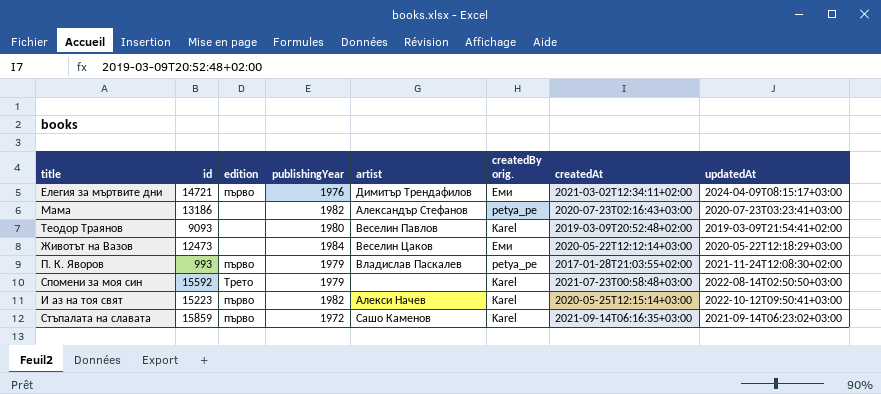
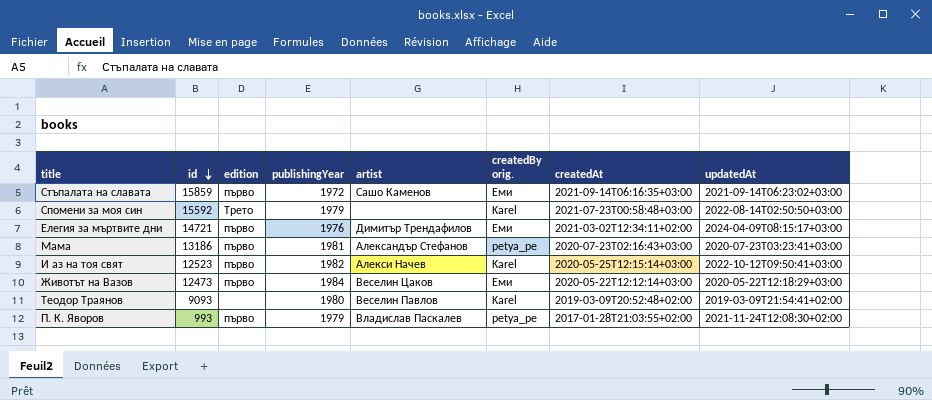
row order: none -> id descending
Стъпалата на славата | createdBy orig.: Karel -> Еми
Мама | edition: none -> първо
Мама | publishingYear: 1982 -> 1981
И аз на тоя свят | id: 15223 -> 12523
Животът на Вазов | edition: none -> първо

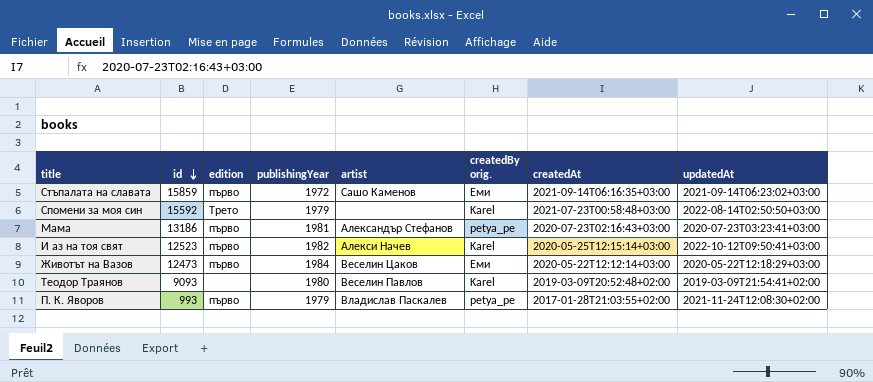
row Елегия за мъртвите дни: 14721 | първо | 1976 | Димитър Трендафилов | Еми | 2021-03-02T12:34:11+02:00 | 2024-04-09T08:15:17+03:00 -> none

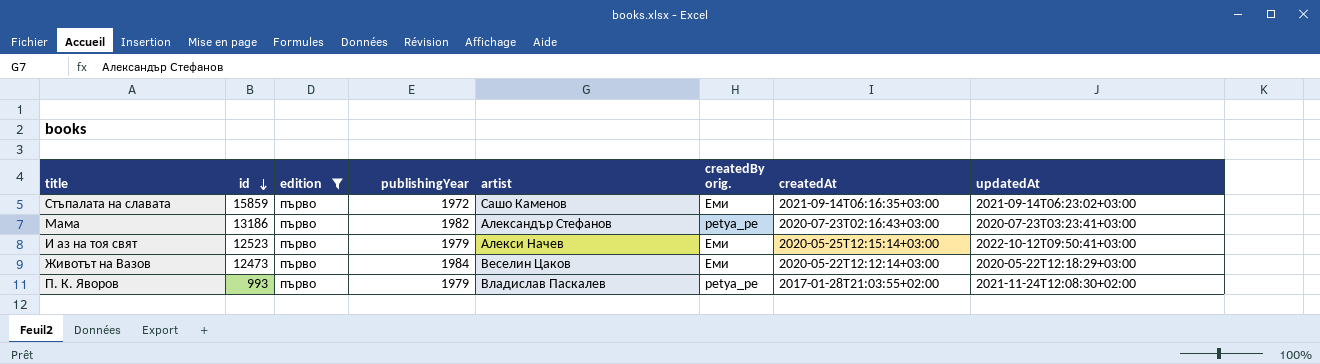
filter: none -> edition = първо
Мама | publishingYear: 1981 -> 1982
И аз на тоя свят | publishingYear: 1982 -> 1979
И аз на тоя свят | createdBy orig.: Karel -> Еми

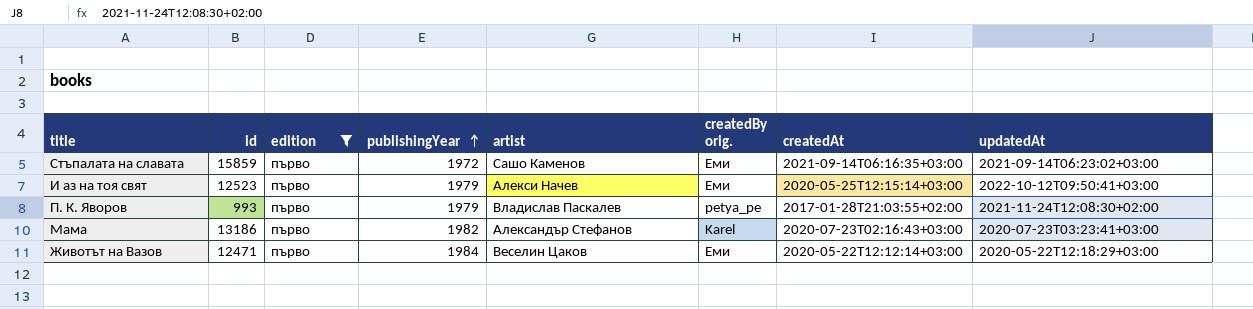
row order: id descending -> publishingYear ascending
Мама | createdBy orig.: petya_pe -> Karel
Животът на Вазов | id: 12473 -> 12471

